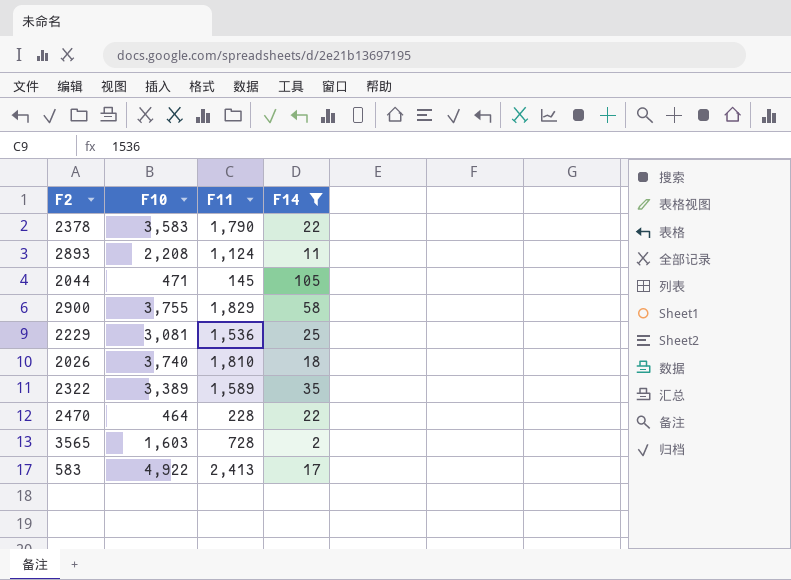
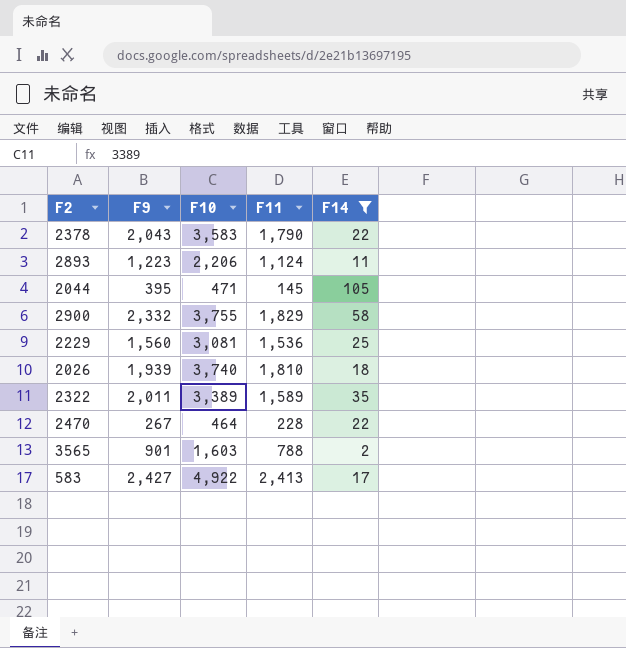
column F9 | position: none -> 2
2893 | F10: 2,208 -> 2,206
3565 | F11: 728 -> 788

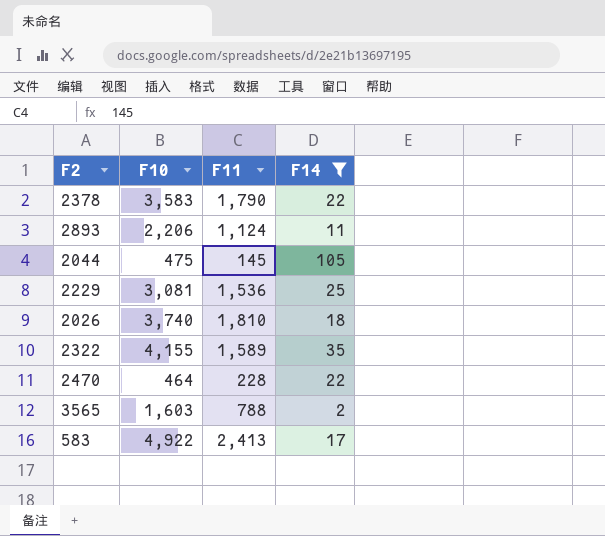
column F9 | position: 2 -> none
row 2900: 2,332 | 3,755 | 1,829 | 58 -> none
2044 | F10: 471 -> 475
2322 | F10: 3,389 -> 4,155

